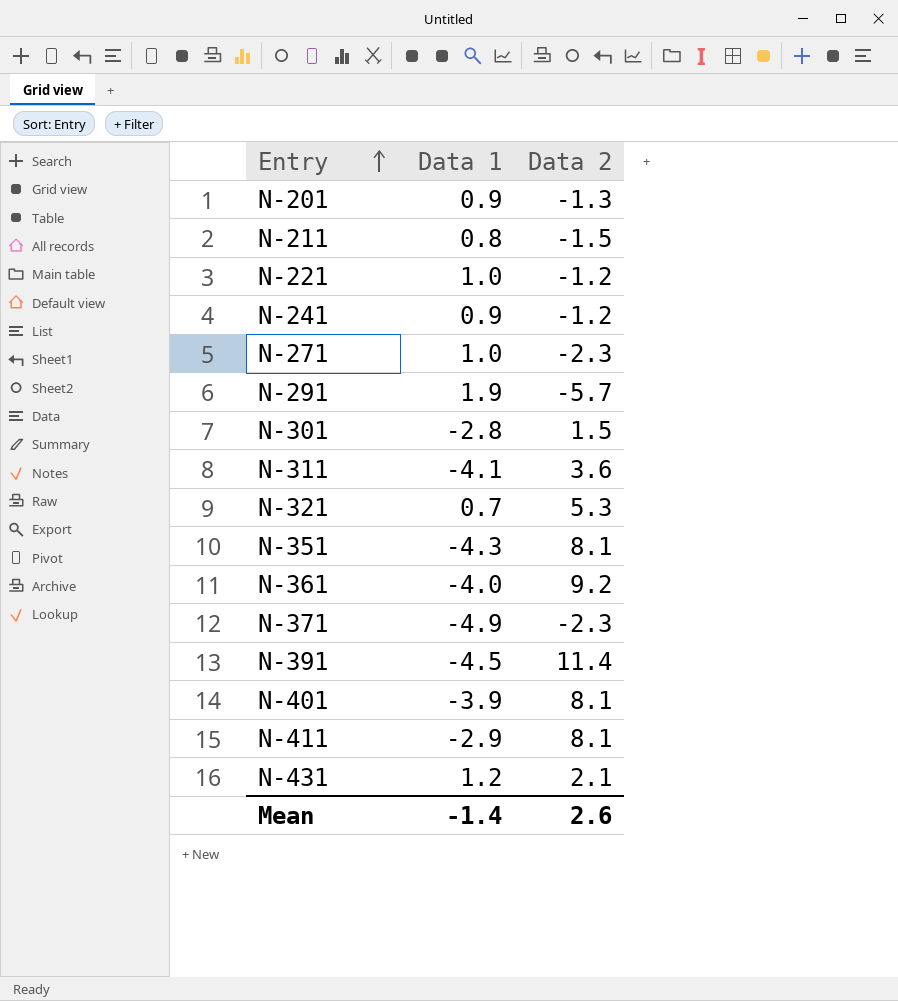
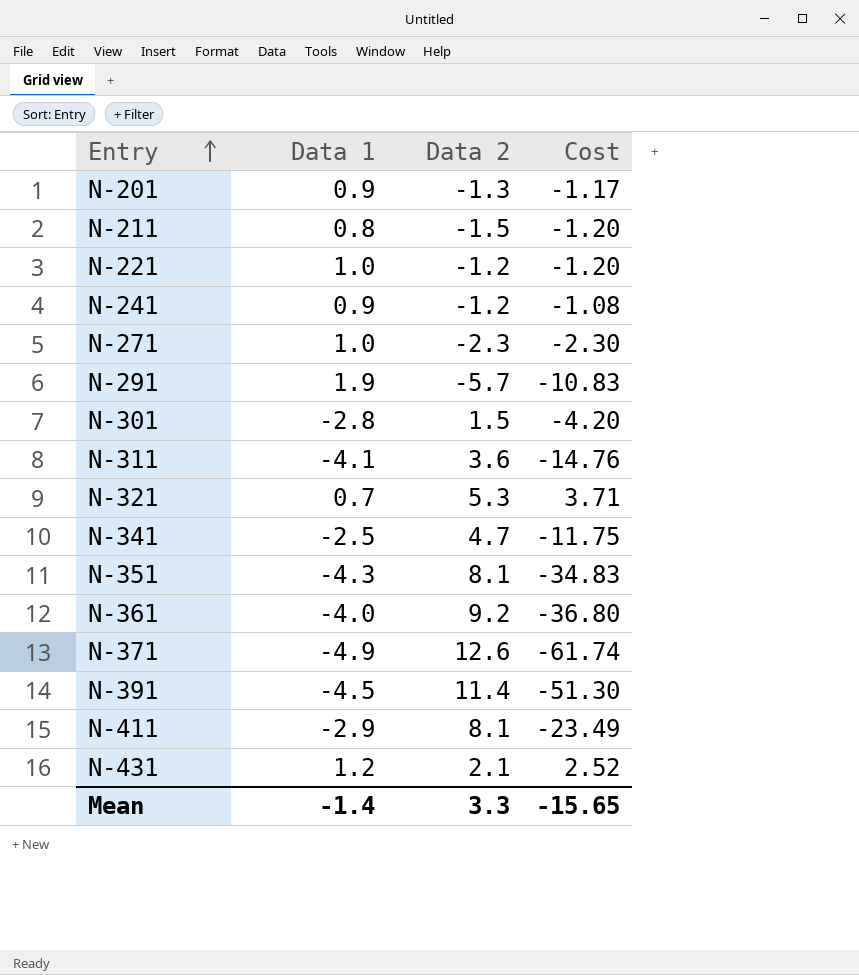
column Cost | formula: none -> [Data 1] * [Data 2]
row N-401: -3.9 | 8.1 -> none
row N-341: none -> -2.5 | 4.7 | -11.75
N-371 | Data 2: -2.3 -> 12.6
Mean | Data 2: 2.6 -> 3.3

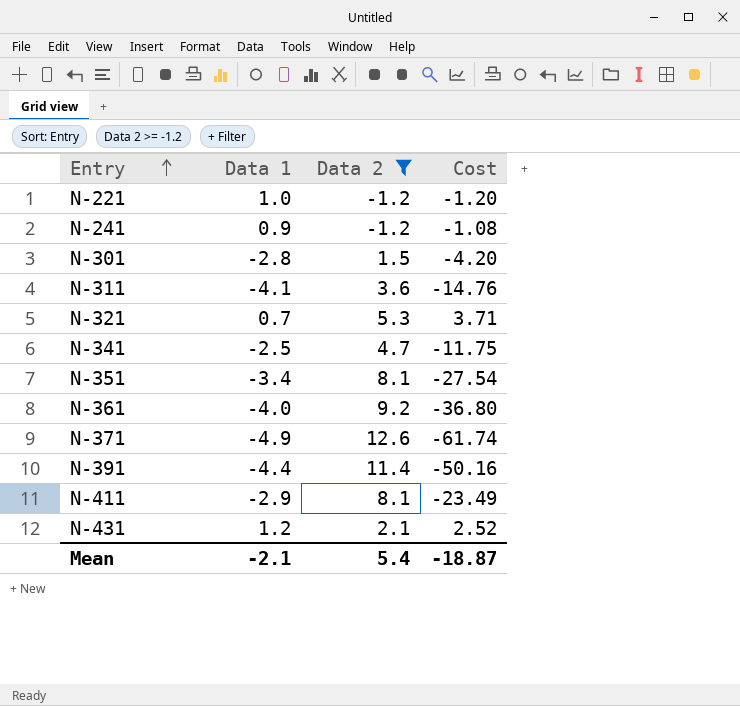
filter: none -> Data 2 >= -1.2
N-351 | Data 1: -4.3 -> -3.4
N-351 | Cost: -34.83 -> -27.54
N-391 | Data 1: -4.5 -> -4.4
N-391 | Cost: -51.30 -> -50.16
Mean | Data 1: -1.4 -> -2.1
Mean | Data 2: 3.3 -> 5.4
Mean | Cost: -15.65 -> -18.87

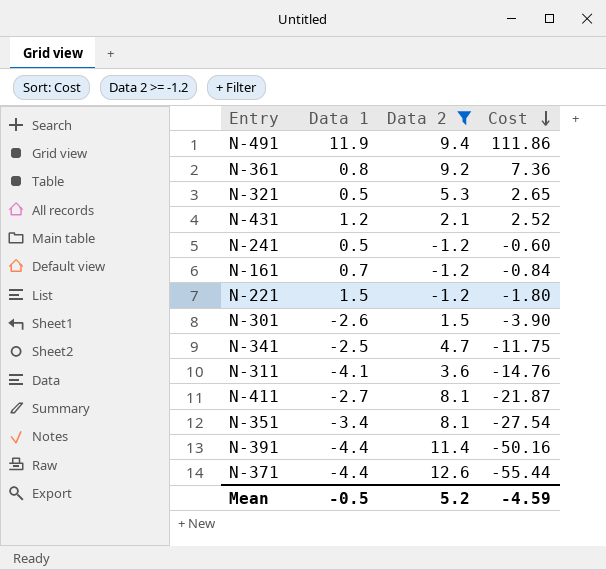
row order: Entry ascending -> Cost descending
row N-491: none -> 11.9 | 9.4 | 111.86
N-361 | Data 1: -4.0 -> 0.8
N-361 | Cost: -36.80 -> 7.36
N-321 | Data 1: 0.7 -> 0.5
N-321 | Cost: 3.71 -> 2.65
N-241 | Data 1: 0.9 -> 0.5
N-241 | Cost: -1.08 -> -0.60
row N-161: none -> 0.7 | -1.2 | -0.84
N-221 | Data 1: 1.0 -> 1.5
N-221 | Cost: -1.20 -> -1.80
N-301 | Data 1: -2.8 -> -2.6
N-301 | Cost: -4.20 -> -3.90
N-411 | Data 1: -2.9 -> -2.7
N-411 | Cost: -23.49 -> -21.87
N-371 | Data 1: -4.9 -> -4.4
N-371 | Cost: -61.74 -> -55.44
Mean | Data 1: -2.1 -> -0.5
Mean | Data 2: 5.4 -> 5.2
Mean | Cost: -18.87 -> -4.59

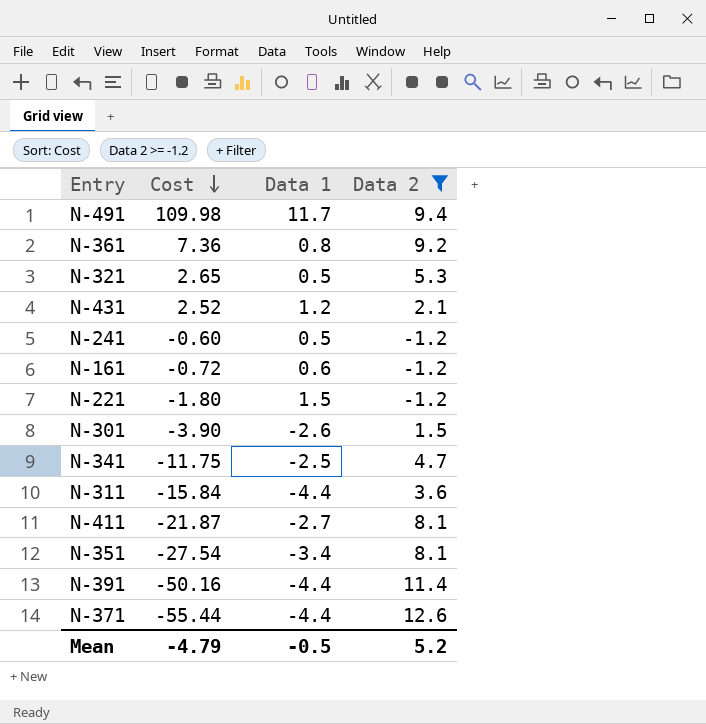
column Cost | position: 4 -> 2
N-491 | Cost: 111.86 -> 109.98
N-491 | Data 1: 11.9 -> 11.7
N-161 | Cost: -0.84 -> -0.72
N-161 | Data 1: 0.7 -> 0.6
N-311 | Cost: -14.76 -> -15.84
N-311 | Data 1: -4.1 -> -4.4
Mean | Cost: -4.59 -> -4.79

